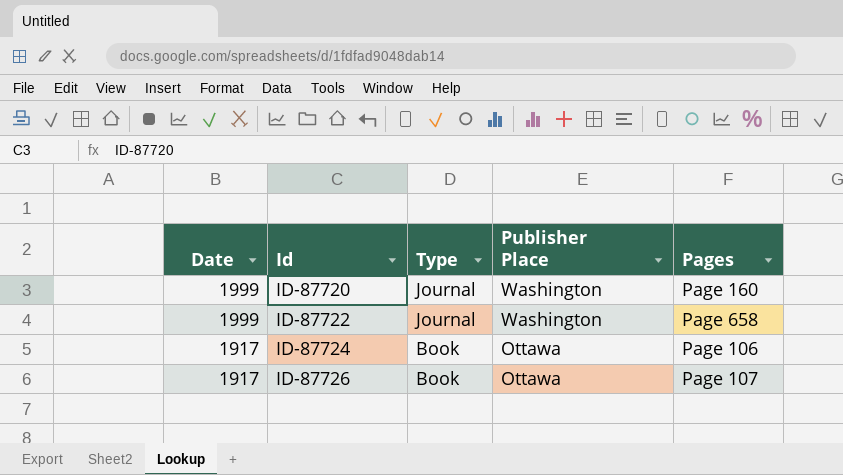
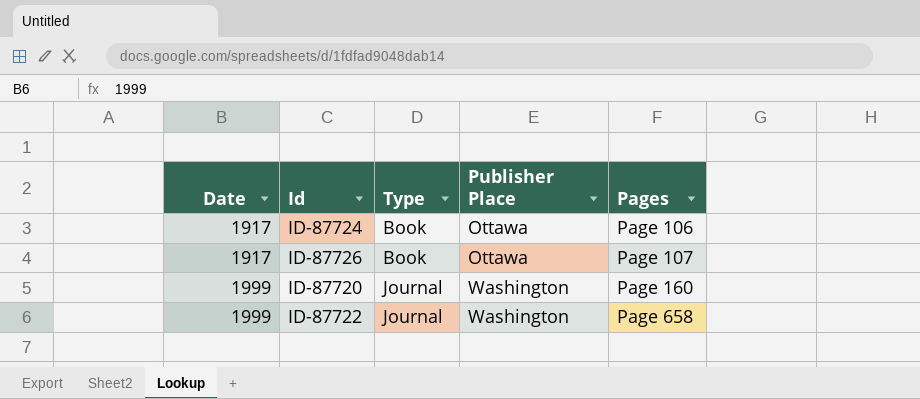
row order: Date descending -> Date ascending

